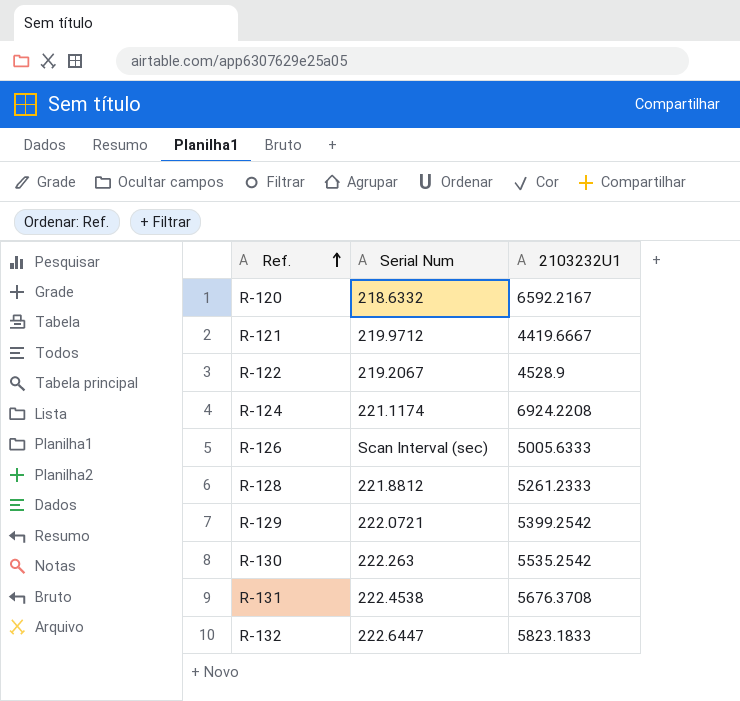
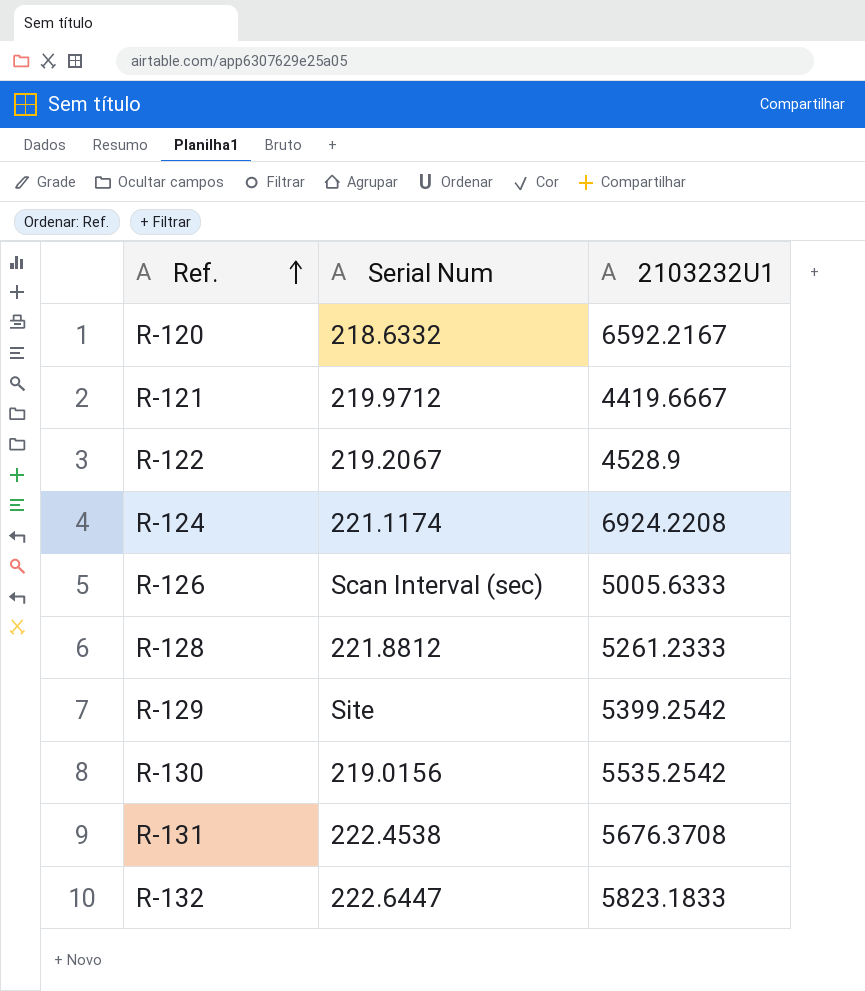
R-129 | Serial Num: 222.0721 -> Site
R-130 | Serial Num: 222.263 -> 219.0156

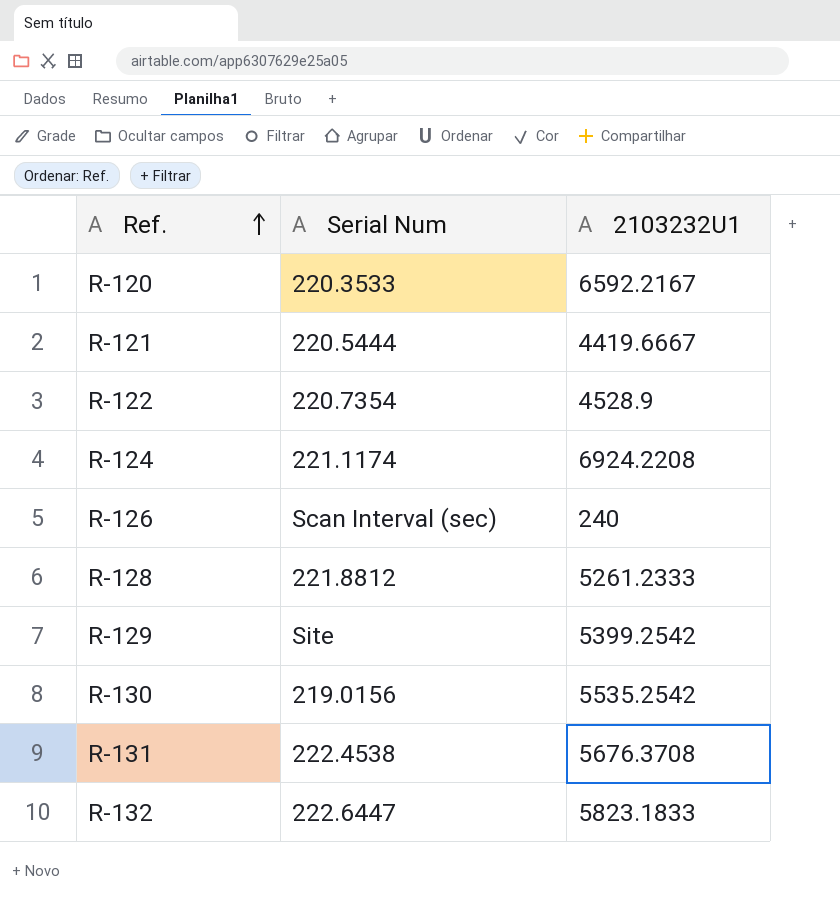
R-120 | Serial Num: 218.6332 -> 220.3533
R-121 | Serial Num: 219.9712 -> 220.5444
R-122 | Serial Num: 219.2067 -> 220.7354
R-126 | 2103232U1: 5005.6333 -> 240

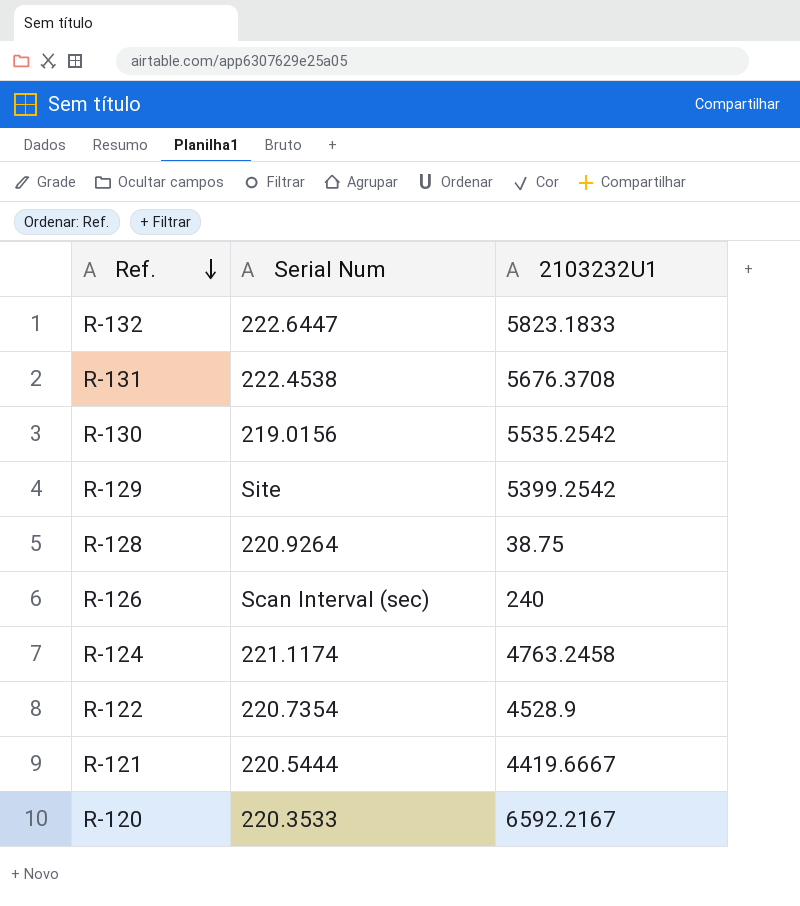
row order: Ref. ascending -> Ref. descending
R-128 | Serial Num: 221.8812 -> 220.9264
R-128 | 2103232U1: 5261.2333 -> 38.75
R-124 | 2103232U1: 6924.2208 -> 4763.2458

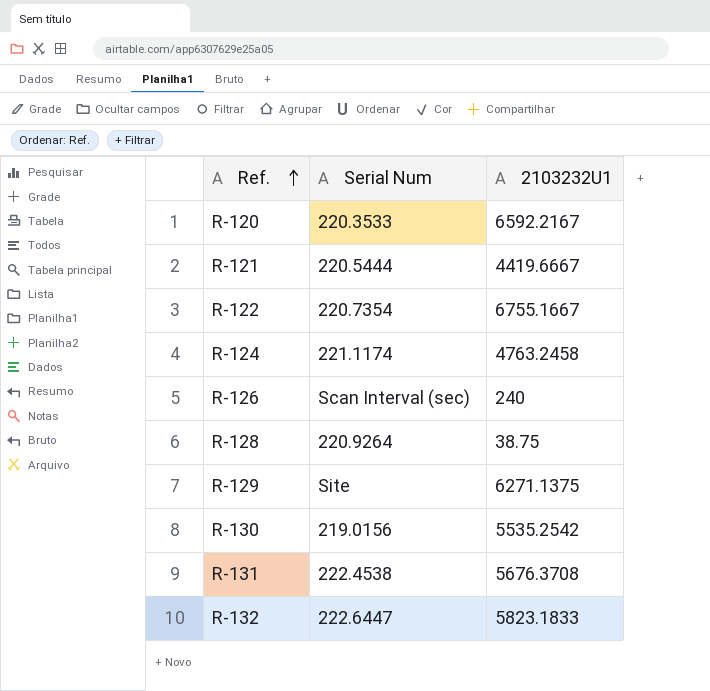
row order: Ref. descending -> Ref. ascending
R-122 | 2103232U1: 4528.9 -> 6755.1667
R-129 | 2103232U1: 5399.2542 -> 6271.1375

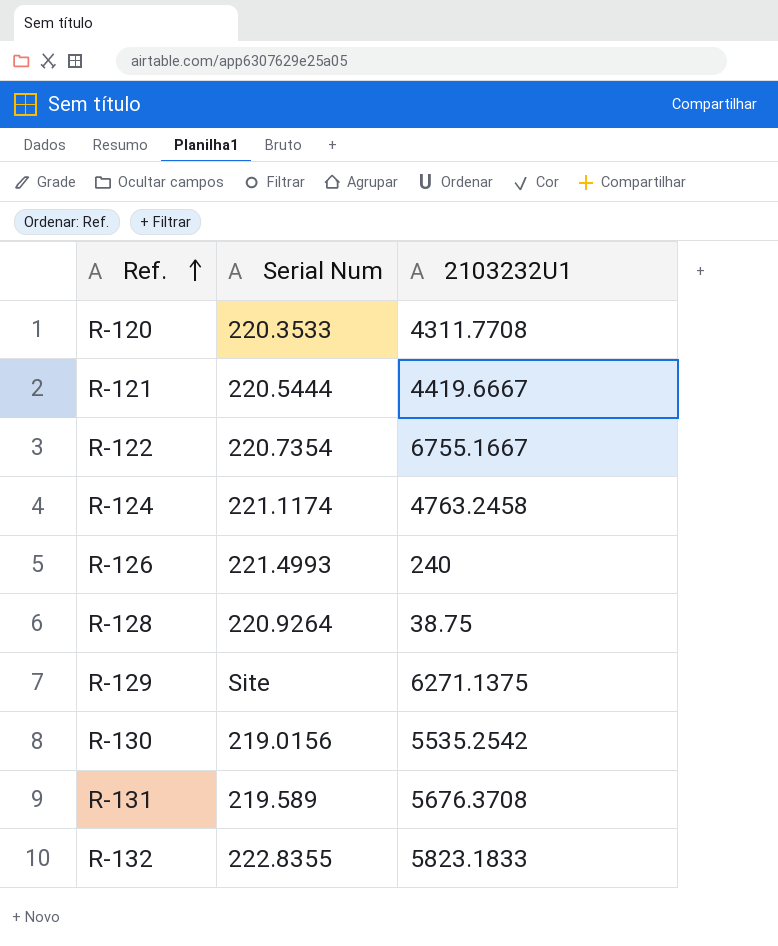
R-120 | 2103232U1: 6592.2167 -> 4311.7708
R-126 | Serial Num: Scan Interval (sec) -> 221.4993
R-131 | Serial Num: 222.4538 -> 219.589
R-132 | Serial Num: 222.6447 -> 222.8355

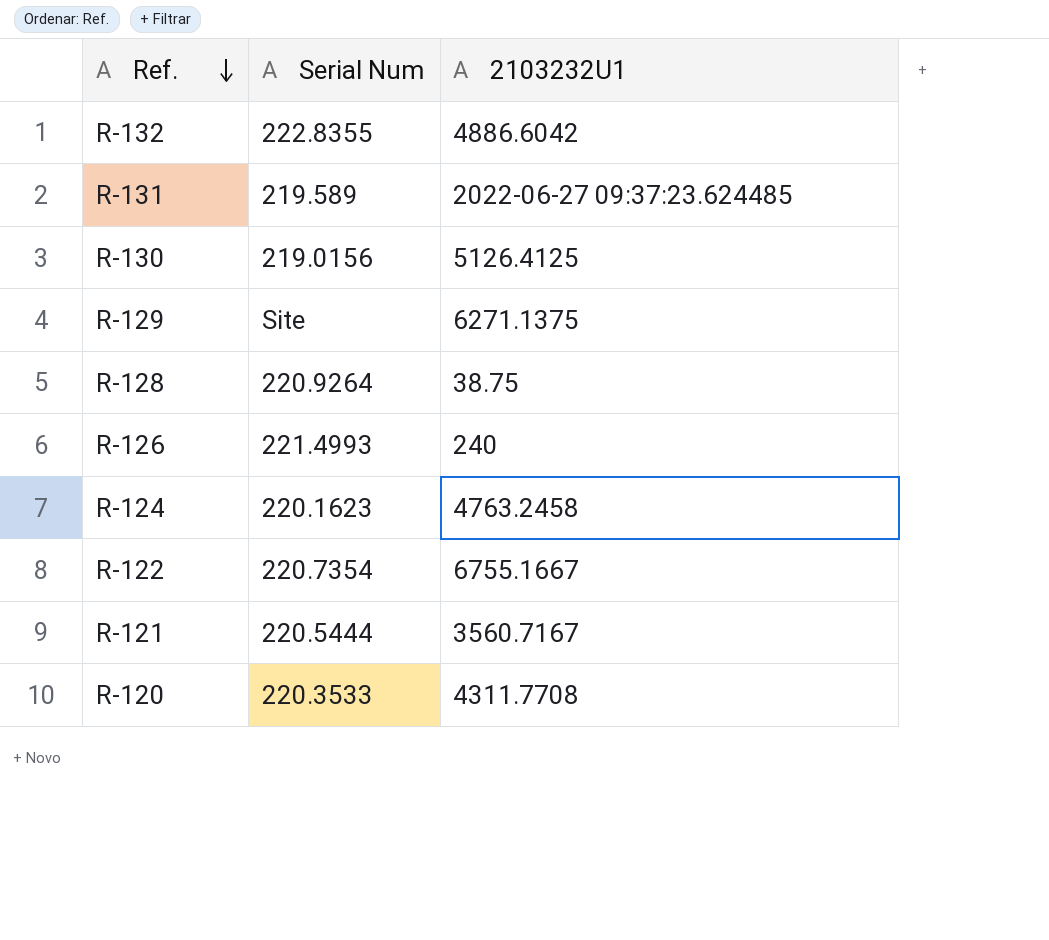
row order: Ref. ascending -> Ref. descending
R-132 | 2103232U1: 5823.1833 -> 4886.6042
R-131 | 2103232U1: 5676.3708 -> 2022-06-27 09:37:23.624485
R-130 | 2103232U1: 5535.2542 -> 5126.4125
R-124 | Serial Num: 221.1174 -> 220.1623
R-121 | 2103232U1: 4419.6667 -> 3560.7167

